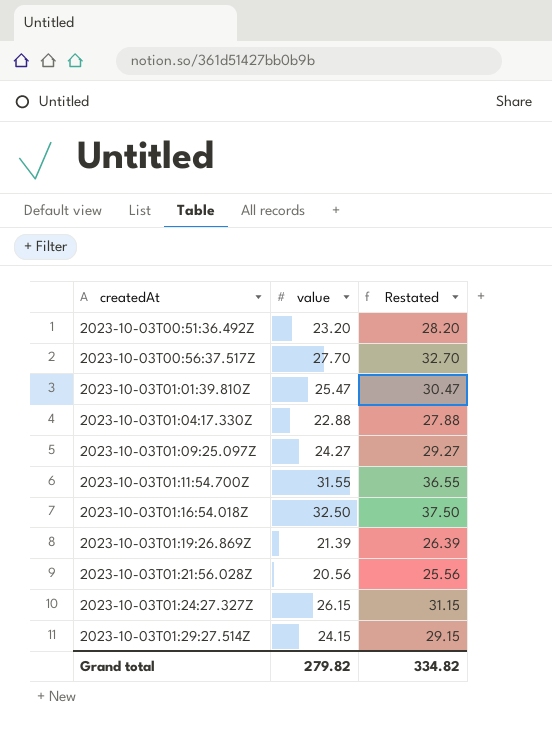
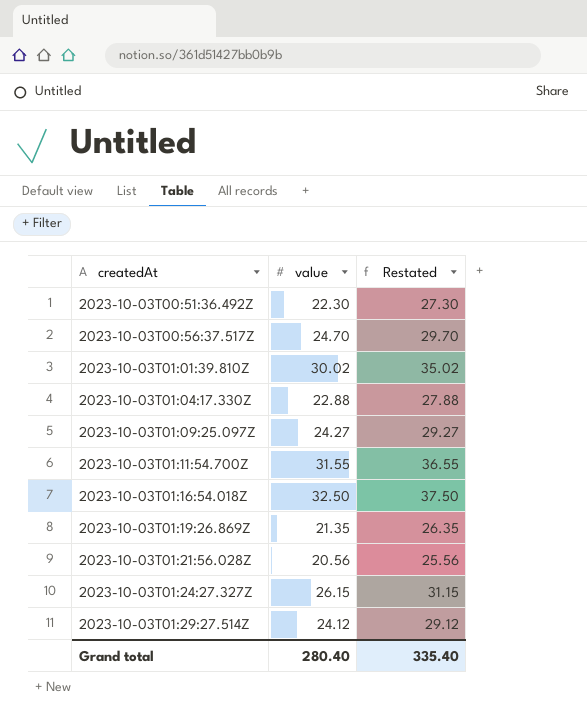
2023-10-03T00:51:36.492Z | value: 23.20 -> 22.30
2023-10-03T00:51:36.492Z | Restated: 28.20 -> 27.30
2023-10-03T00:56:37.517Z | value: 27.70 -> 24.70
2023-10-03T00:56:37.517Z | Restated: 32.70 -> 29.70
2023-10-03T01:01:39.810Z | value: 25.47 -> 30.02
2023-10-03T01:01:39.810Z | Restated: 30.47 -> 35.02
2023-10-03T01:19:26.869Z | value: 21.39 -> 21.35
2023-10-03T01:19:26.869Z | Restated: 26.39 -> 26.35
2023-10-03T01:29:27.514Z | value: 24.15 -> 24.12
2023-10-03T01:29:27.514Z | Restated: 29.15 -> 29.12
Grand total | value: 279.82 -> 280.40
Grand total | Restated: 334.82 -> 335.40

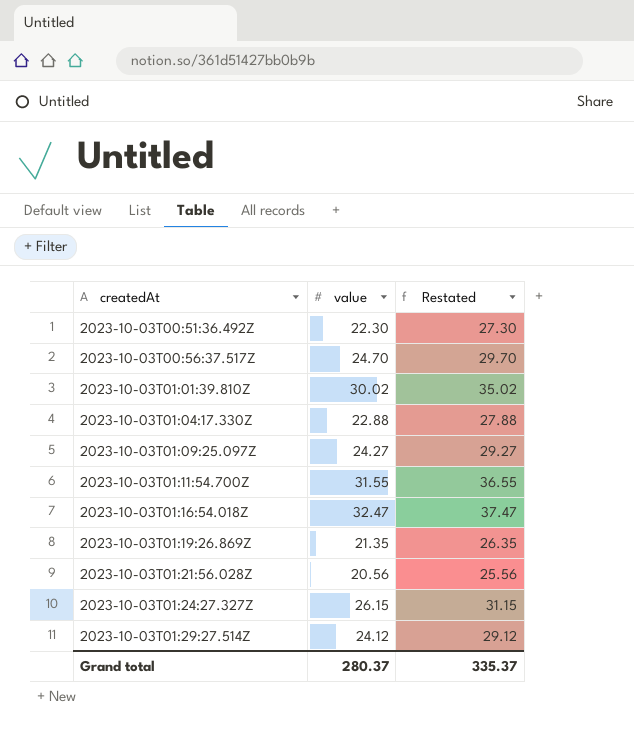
2023-10-03T01:16:54.018Z | value: 32.50 -> 32.47
2023-10-03T01:16:54.018Z | Restated: 37.50 -> 37.47
Grand total | value: 280.40 -> 280.37
Grand total | Restated: 335.40 -> 335.37

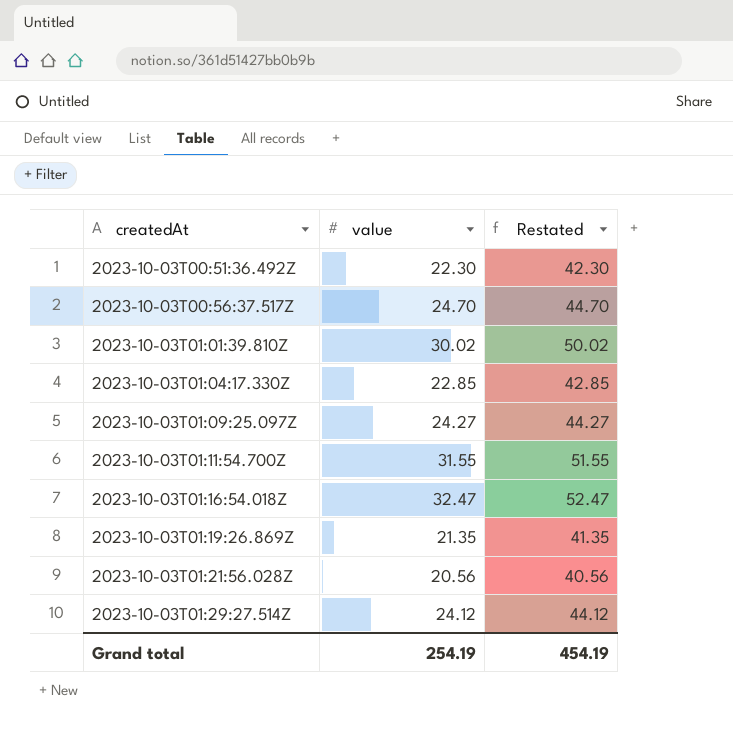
column Restated | formula: [value] + 5 -> [value] + 20
row 2023-10-03T01:24:27.327Z: 26.15 | 31.15 -> none
2023-10-03T01:04:17.330Z | value: 22.88 -> 22.85
Grand total | value: 280.37 -> 254.19
Grand total | Restated: 335.37 -> 454.19

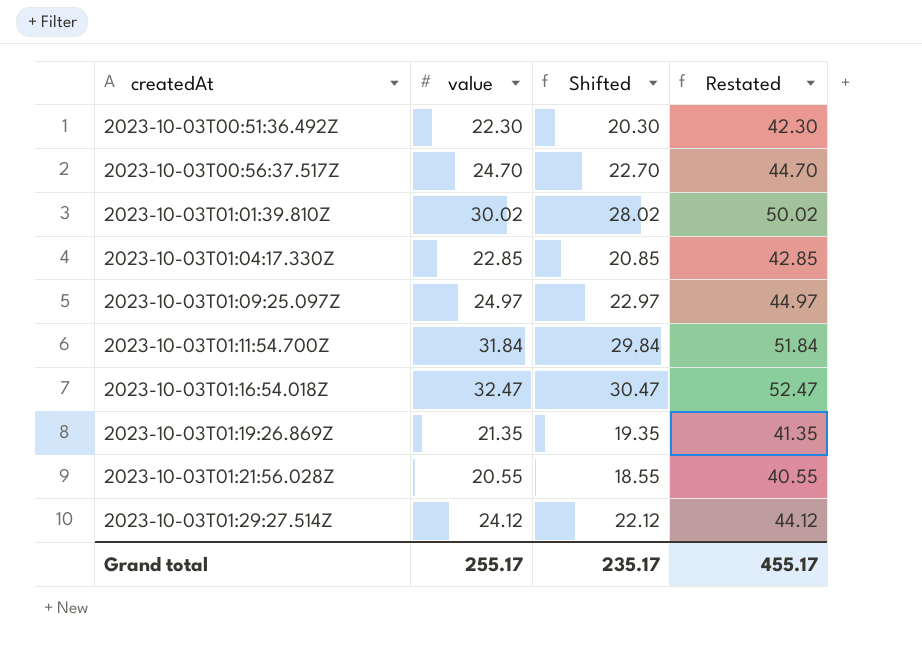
column Shifted | formula: none -> [value] - 2
2023-10-03T01:09:25.097Z | value: 24.27 -> 24.97
2023-10-03T01:09:25.097Z | Restated: 44.27 -> 44.97
2023-10-03T01:11:54.700Z | value: 31.55 -> 31.84
2023-10-03T01:11:54.700Z | Restated: 51.55 -> 51.84
2023-10-03T01:21:56.028Z | value: 20.56 -> 20.55
2023-10-03T01:21:56.028Z | Restated: 40.56 -> 40.55
Grand total | value: 254.19 -> 255.17
Grand total | Restated: 454.19 -> 455.17

